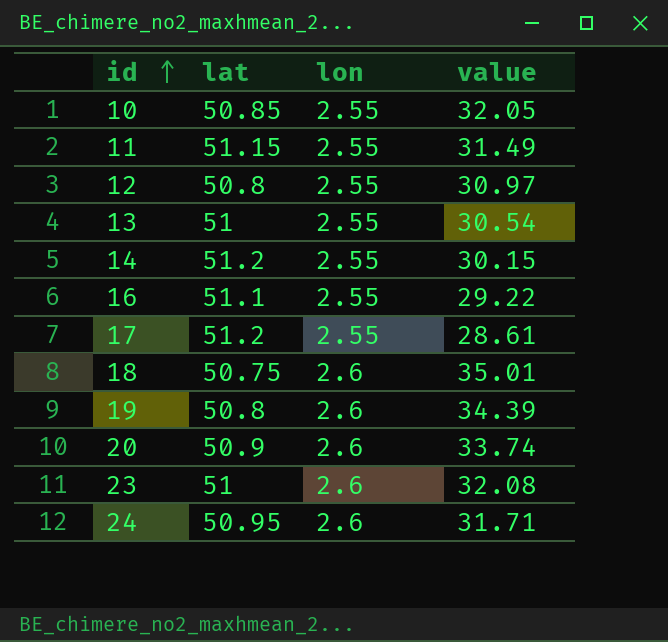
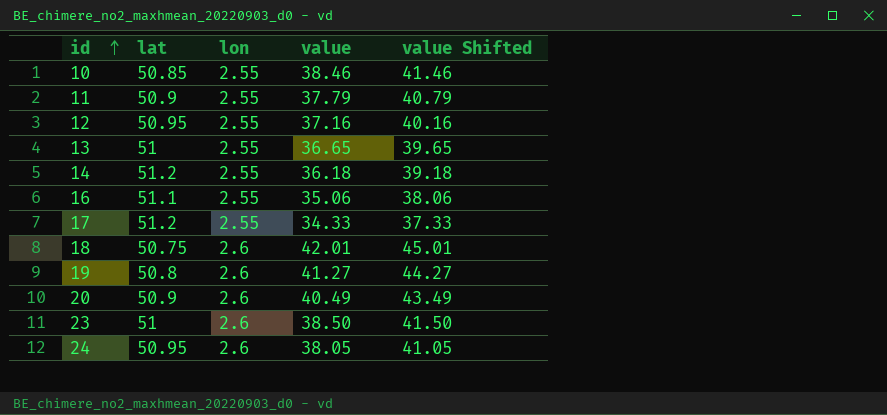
column value Shifted | formula: none -> [value] + 3
10 | value: 32.05 -> 38.46
11 | lat: 51.15 -> 50.9
11 | value: 31.49 -> 37.79
12 | lat: 50.8 -> 50.95
12 | value: 30.97 -> 37.16
13 | value: 30.54 -> 36.65
14 | value: 30.15 -> 36.18
16 | value: 29.22 -> 35.06
17 | value: 28.61 -> 34.33
18 | value: 35.01 -> 42.01
19 | value: 34.39 -> 41.27
20 | value: 33.74 -> 40.49
23 | value: 32.08 -> 38.50
24 | value: 31.71 -> 38.05

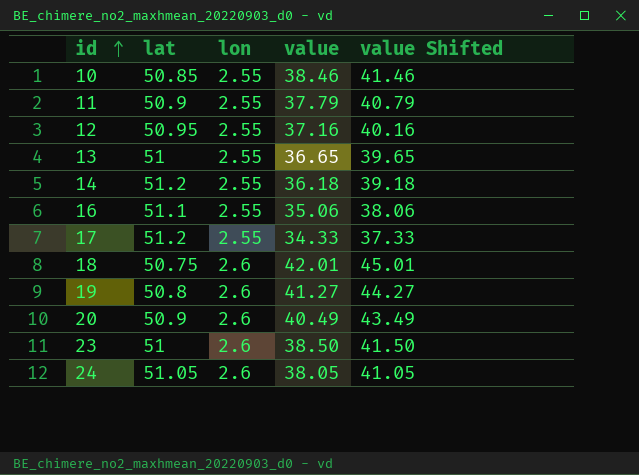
24 | lat: 50.95 -> 51.05

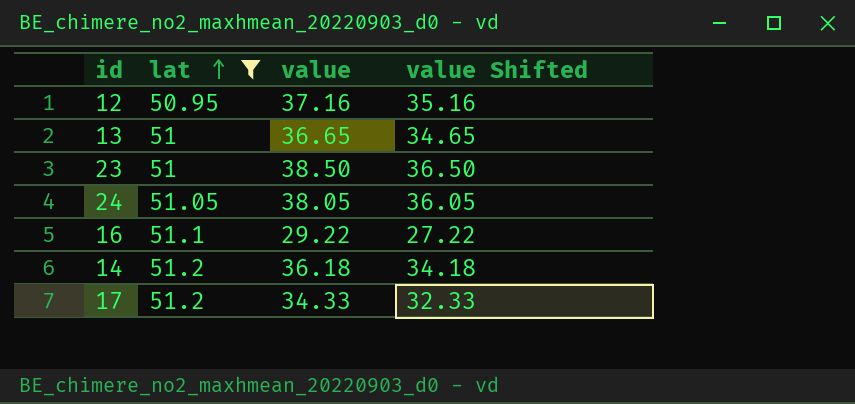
filter: none -> lat >= 50.95
row order: id ascending -> lat ascending
column lon | position: 3 -> none
column value Shifted | formula: [value] + 3 -> [value] - 2
16 | value: 35.06 -> 29.22

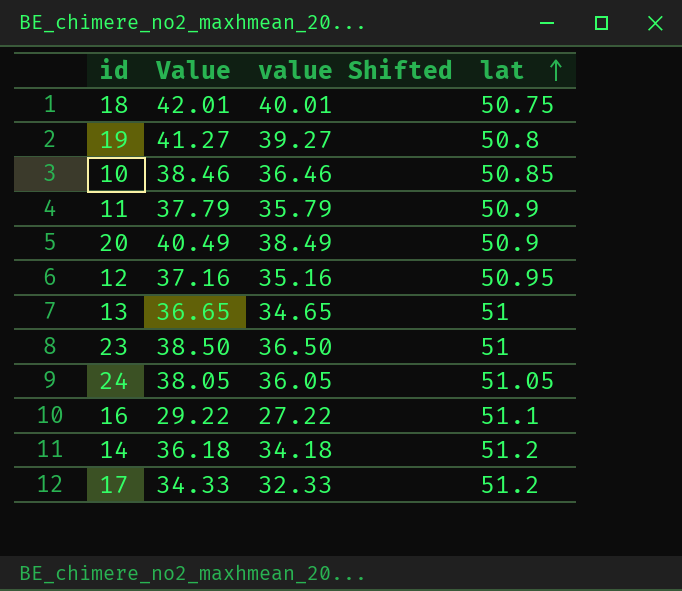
filter: lat >= 50.95 -> none
column name: value -> Value
column lat | position: 2 -> 4

